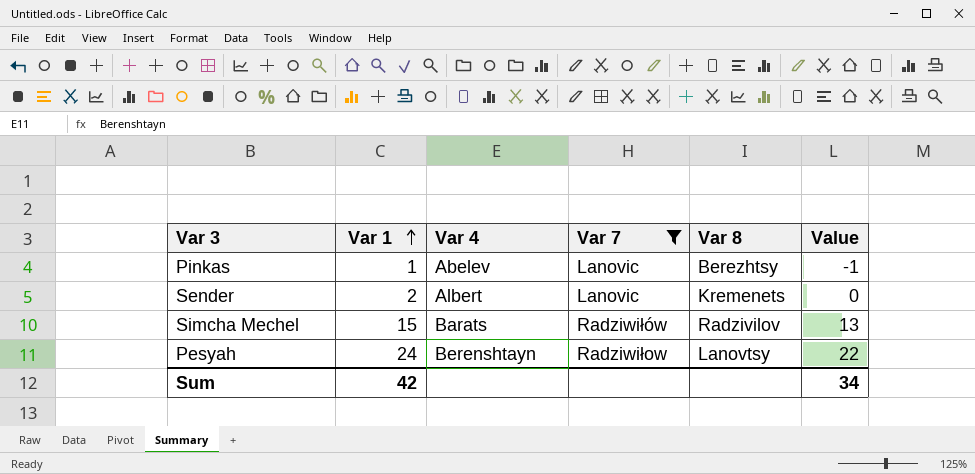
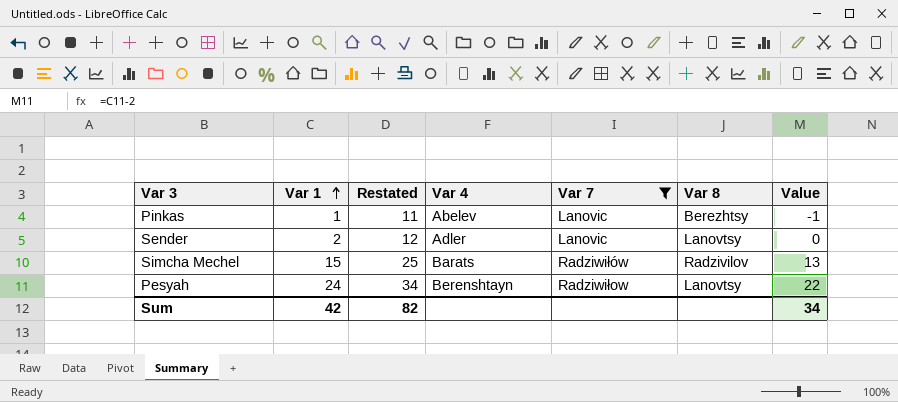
column Restated | formula: none -> [Var 1] + 10
Sender | Var 4: Albert -> Adler
Sender | Var 8: Kremenets -> Lanovtsy

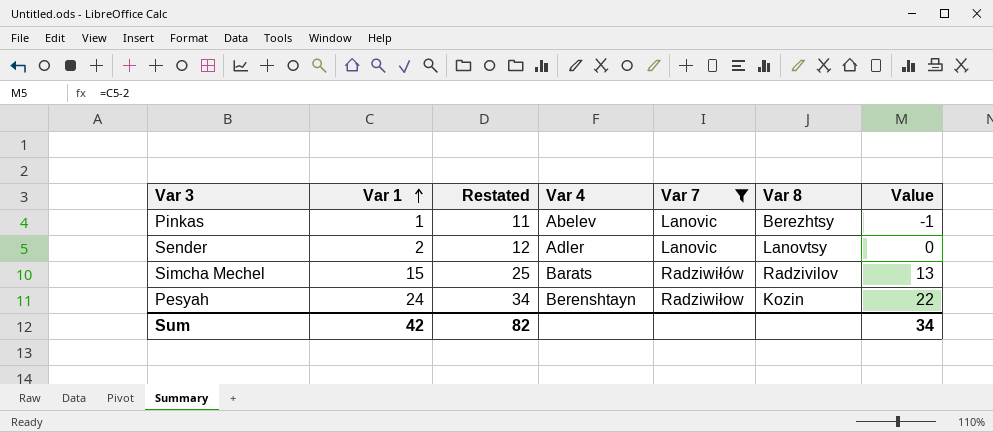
Pesyah | Var 8: Lanovtsy -> Kozin

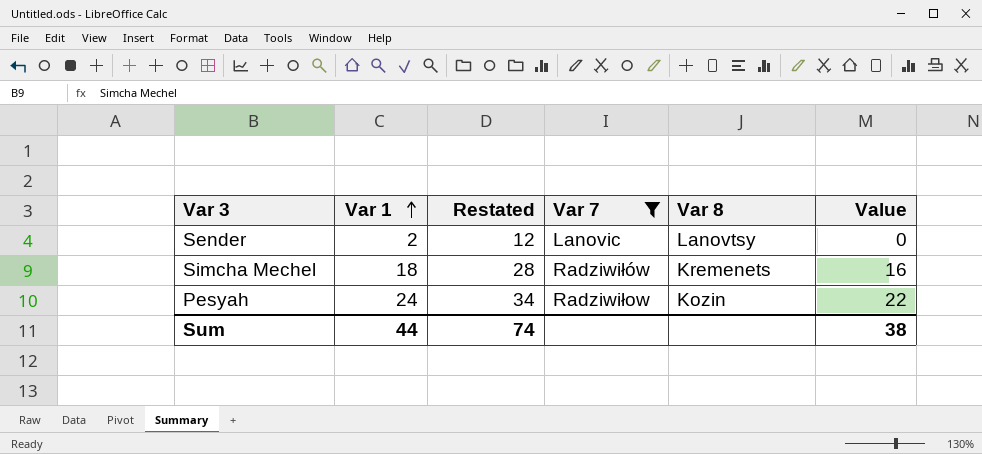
column Var 4 | position: 4 -> none
row Pinkas: 1 | 11 | Abelev | Lanovic | Berezhtsy | -1 -> none
Simcha Mechel | Var 1: 15 -> 18
Simcha Mechel | Restated: 25 -> 28
Simcha Mechel | Var 8: Radzivilov -> Kremenets
Simcha Mechel | Value: 13 -> 16
Sum | Var 1: 42 -> 44
Sum | Restated: 82 -> 74
Sum | Value: 34 -> 38

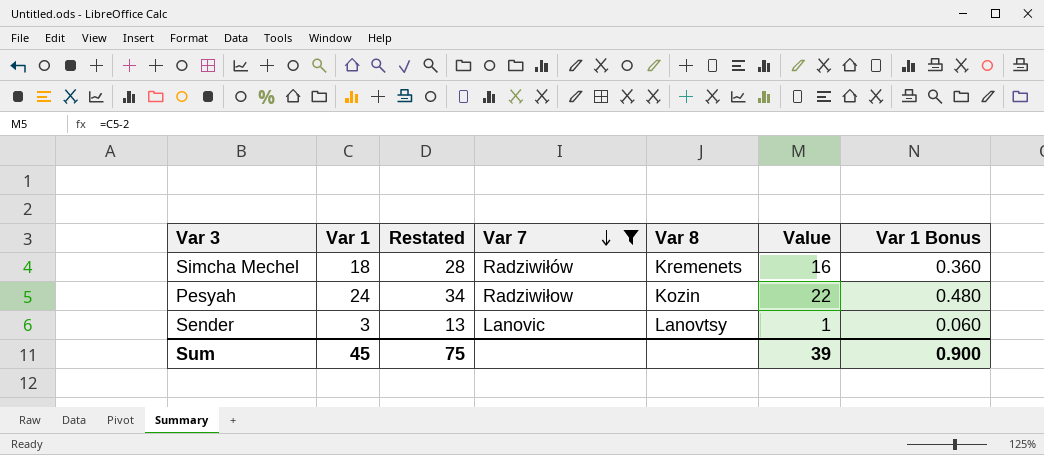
row order: Var 1 ascending -> Var 7 descending
column Var 1 Bonus | formula: none -> [Var 1] * 0.02
Sender | Var 1: 2 -> 3
Sender | Restated: 12 -> 13
Sender | Value: 0 -> 1
Sum | Var 1: 44 -> 45
Sum | Restated: 74 -> 75
Sum | Value: 38 -> 39

